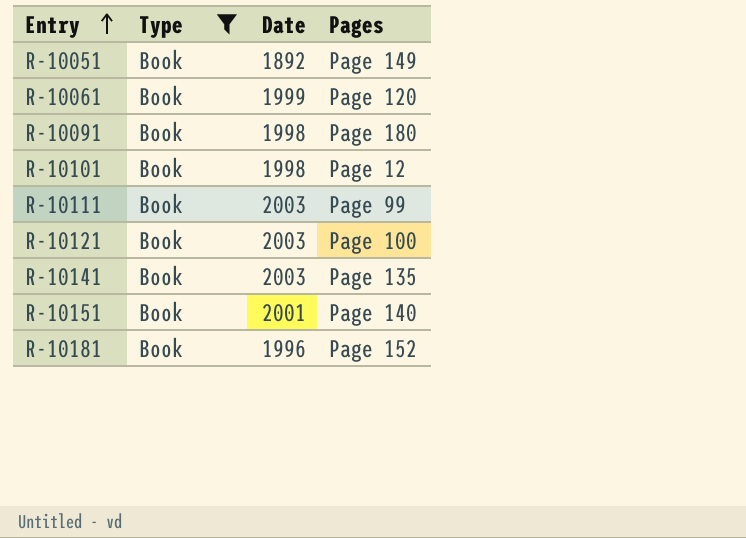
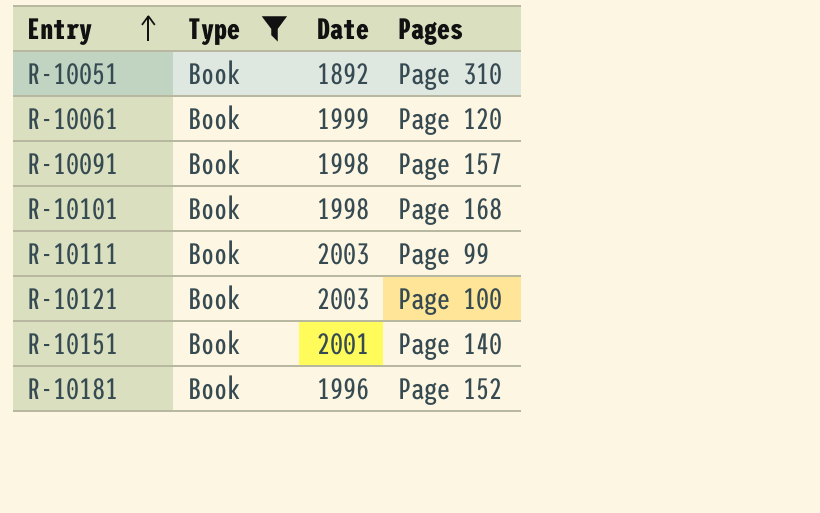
row R-10141: Book | 2003 | Page 135 -> none
R-10051 | Pages: Page 149 -> Page 310
R-10091 | Pages: Page 180 -> Page 157
R-10101 | Pages: Page 12 -> Page 168

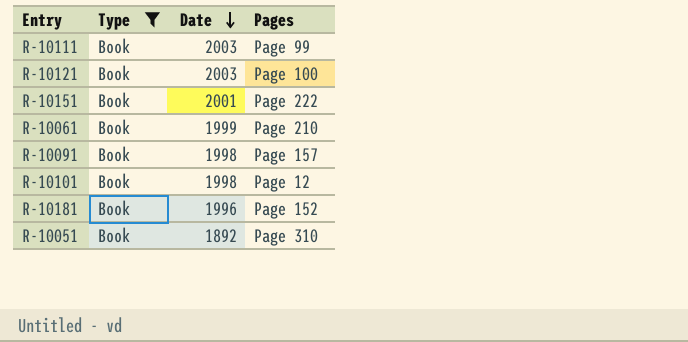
row order: Entry ascending -> Date descending
R-10151 | Pages: Page 140 -> Page 222
R-10061 | Pages: Page 120 -> Page 210
R-10101 | Pages: Page 168 -> Page 12

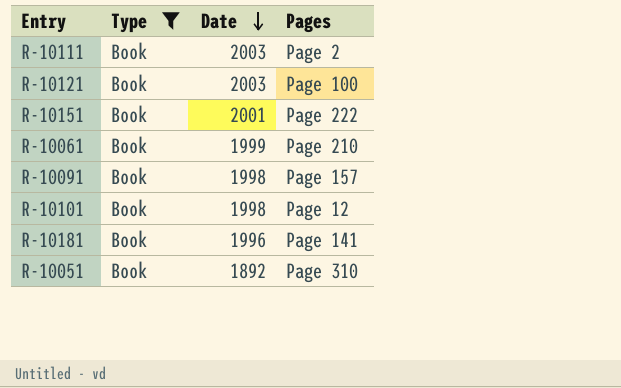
R-10111 | Pages: Page 99 -> Page 2
R-10181 | Pages: Page 152 -> Page 141

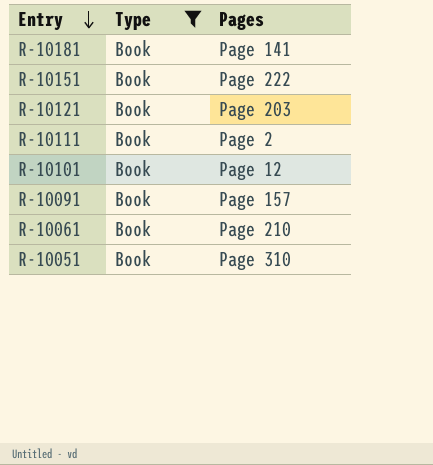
row order: Date descending -> Entry descending
column Date | position: 3 -> none
R-10121 | Pages: Page 100 -> Page 203

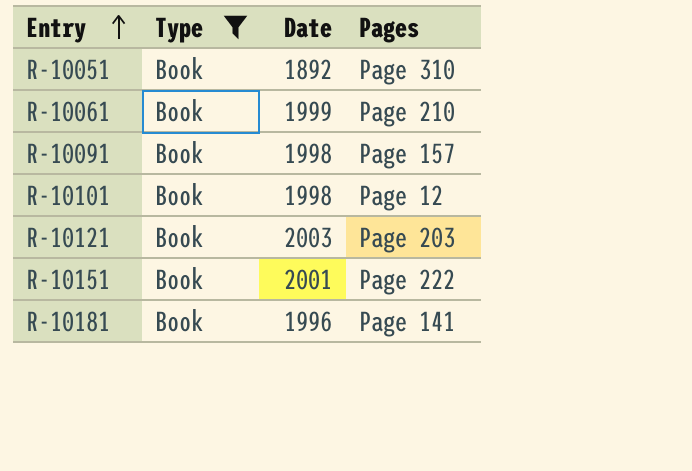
row order: Entry descending -> Entry ascending
column Date | position: none -> 3
row R-10111: Book | Page 2 -> none

